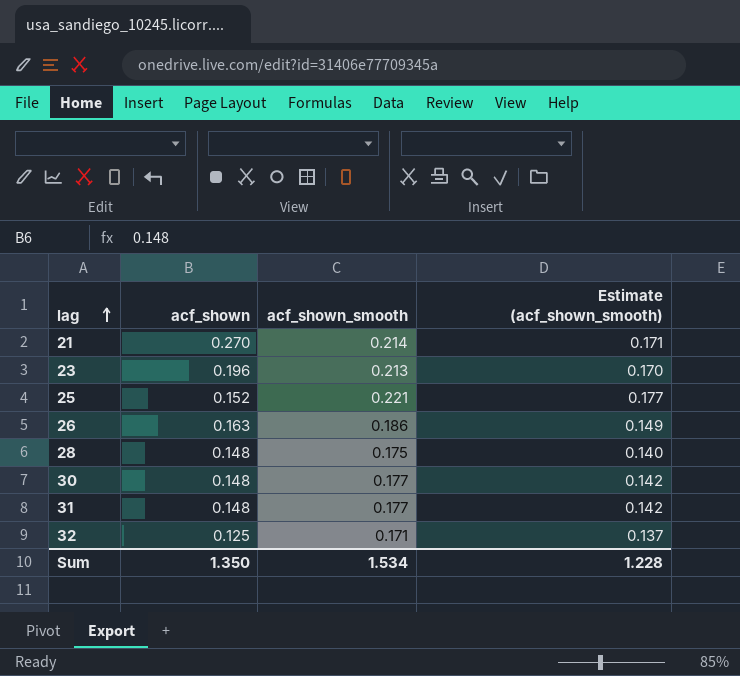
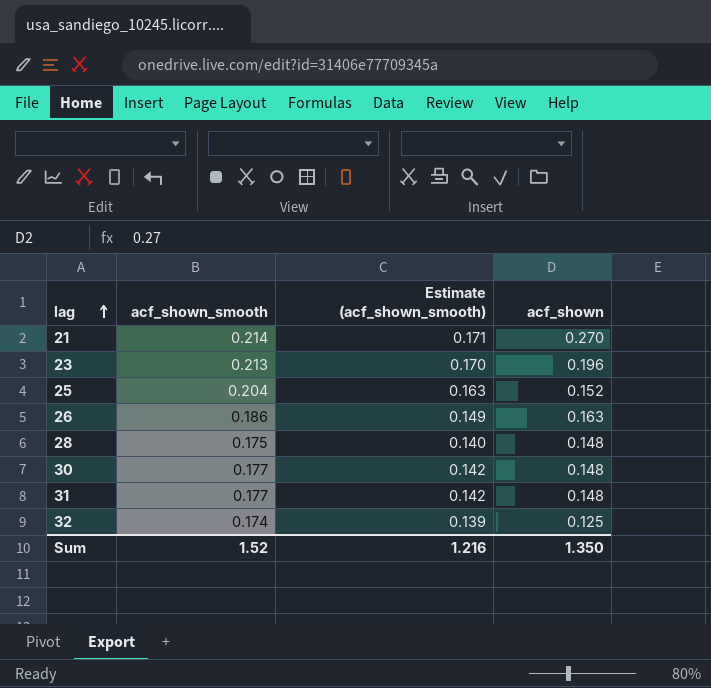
column acf_shown | position: 2 -> 4
25 | acf_shown_smooth: 0.221 -> 0.204
25 | Estimate (acf_shown_smooth): 0.177 -> 0.163
32 | acf_shown_smooth: 0.171 -> 0.174
32 | Estimate (acf_shown_smooth): 0.137 -> 0.139
Sum | acf_shown_smooth: 1.534 -> 1.52
Sum | Estimate (acf_shown_smooth): 1.228 -> 1.216

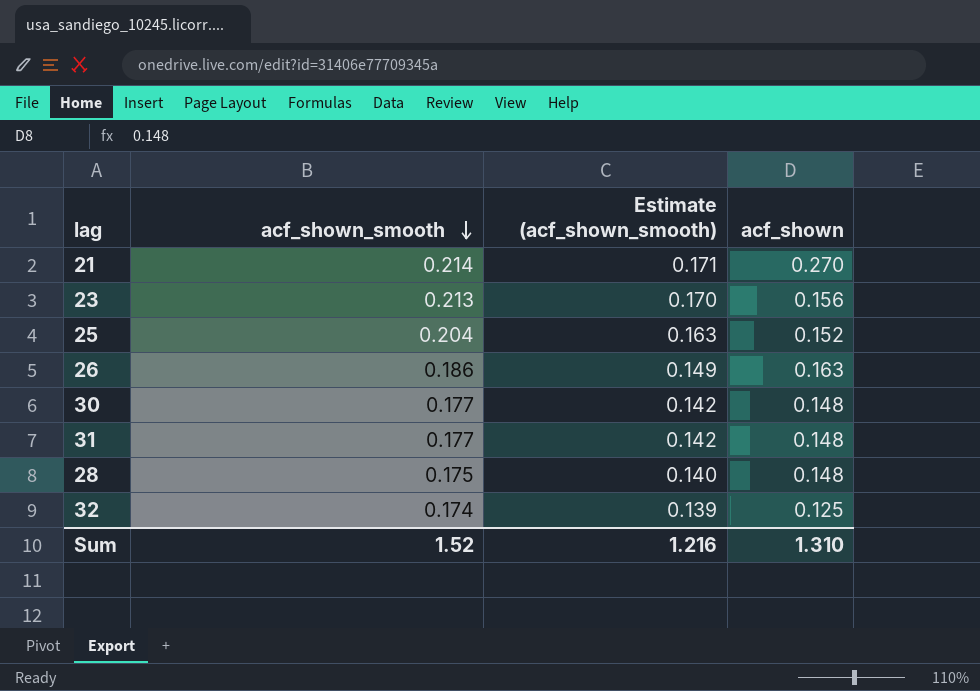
row order: lag ascending -> acf_shown_smooth descending
23 | acf_shown: 0.196 -> 0.156
Sum | acf_shown: 1.350 -> 1.310

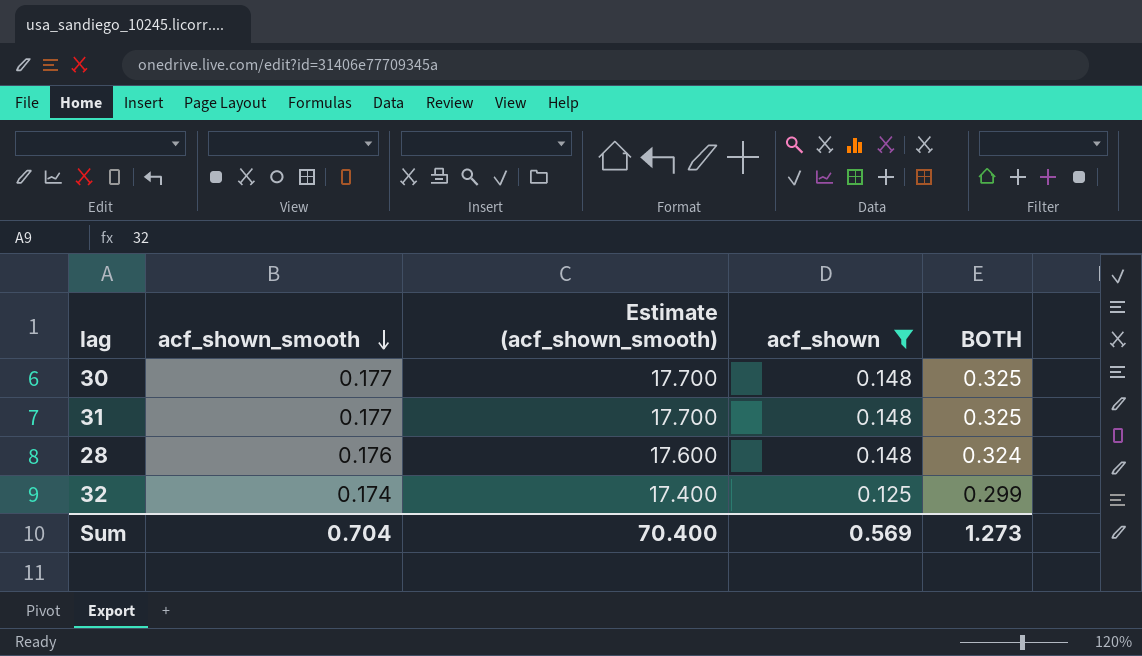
filter: none -> acf_shown <= 0.148
column Estimate (acf_shown_smooth) | formula: [acf_shown_smooth] * 0.8 -> [acf_shown_smooth] * 100
column BOTH | formula: none -> [acf_shown_smooth] + [acf_shown]
28 | acf_shown_smooth: 0.175 -> 0.176
Sum | acf_shown_smooth: 1.52 -> 0.704
Sum | Estimate (acf_shown_smooth): 1.216 -> 70.400
Sum | acf_shown: 1.310 -> 0.569

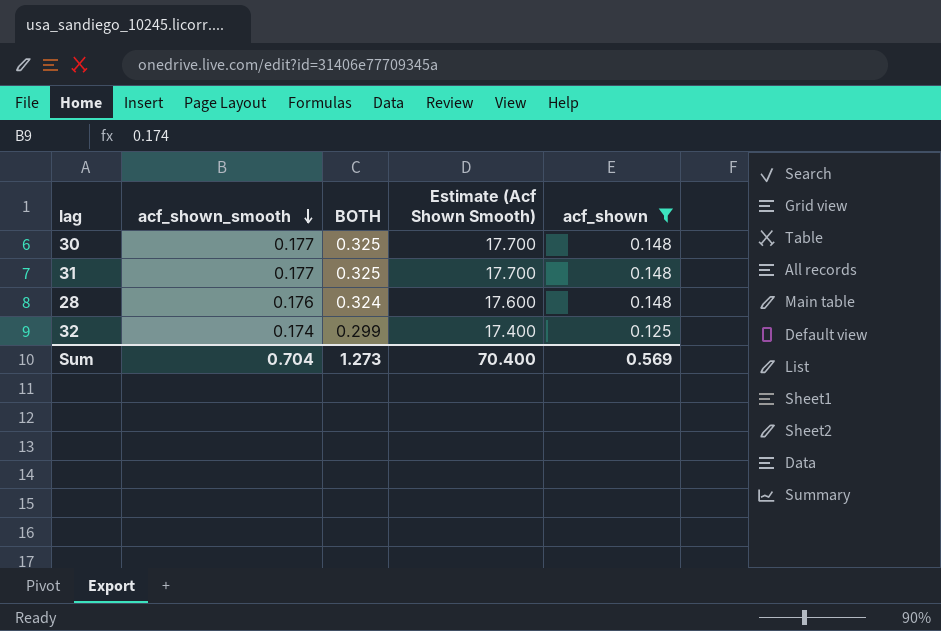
column BOTH | position: 5 -> 3
column name: Estimate (acf_shown_smooth) -> Estimate (Acf Shown Smooth)

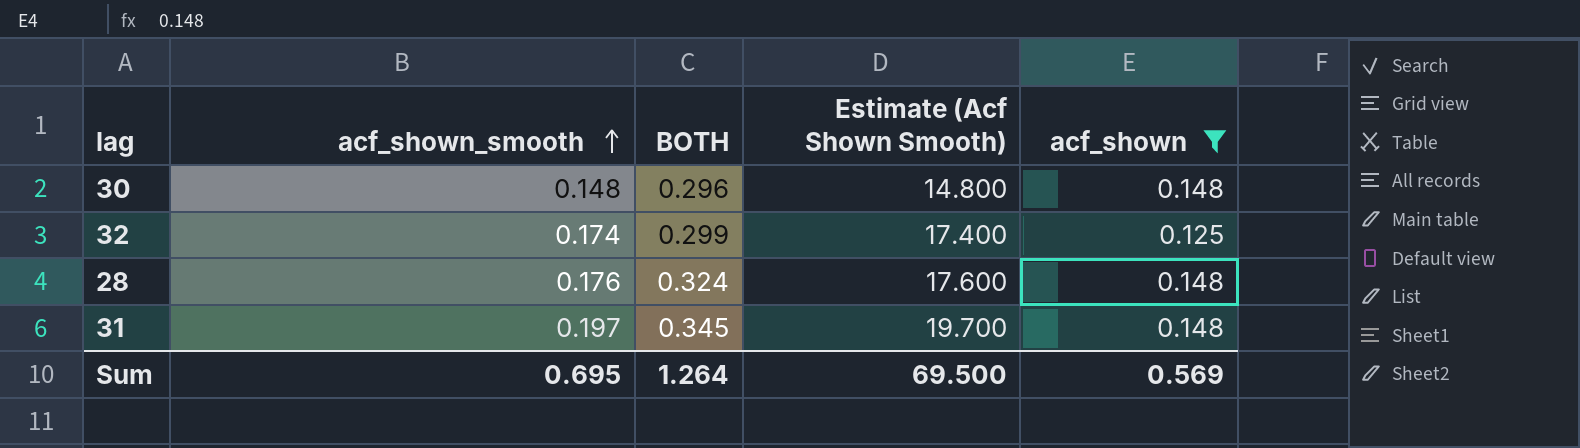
row order: acf_shown_smooth descending -> acf_shown_smooth ascending
30 | acf_shown_smooth: 0.177 -> 0.148
30 | BOTH: 0.325 -> 0.296
30 | Estimate (Acf Shown Smooth): 17.700 -> 14.800
31 | acf_shown_smooth: 0.177 -> 0.197
31 | BOTH: 0.325 -> 0.345
31 | Estimate (Acf Shown Smooth): 17.700 -> 19.700
Sum | acf_shown_smooth: 0.704 -> 0.695
Sum | BOTH: 1.273 -> 1.264
Sum | Estimate (Acf Shown Smooth): 70.400 -> 69.500

